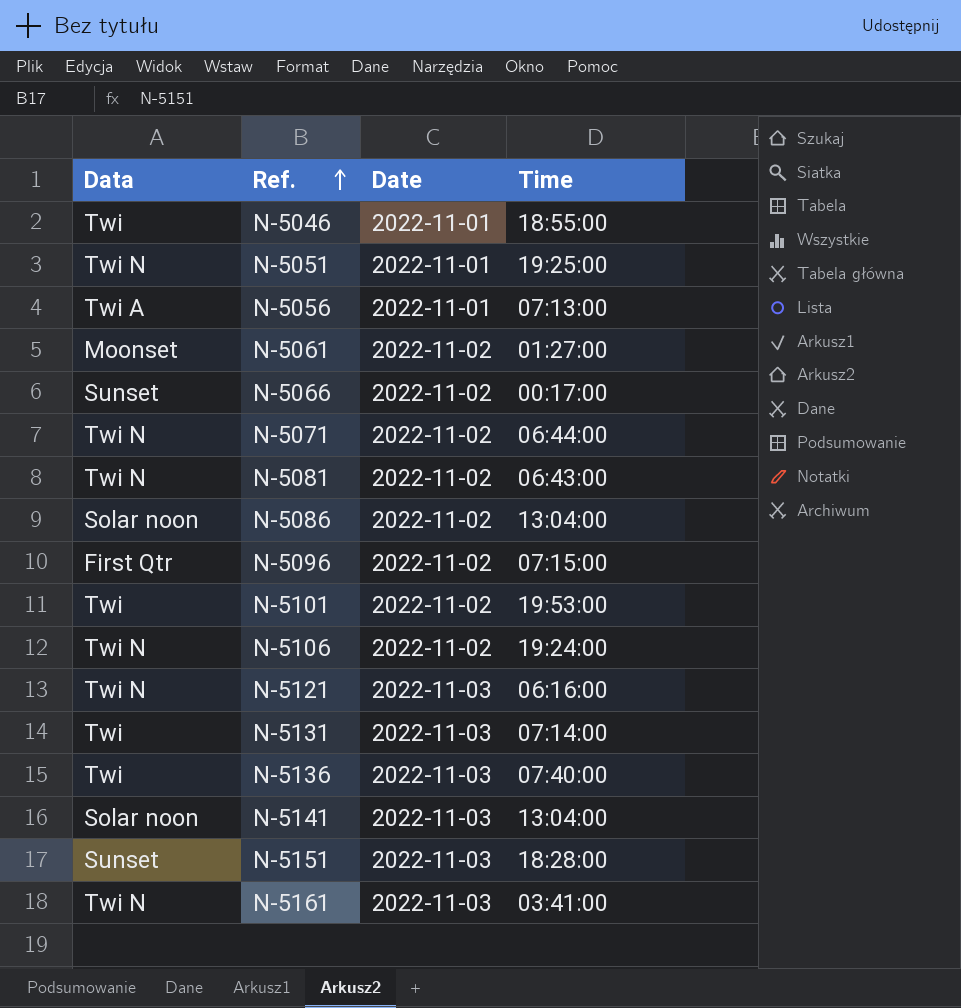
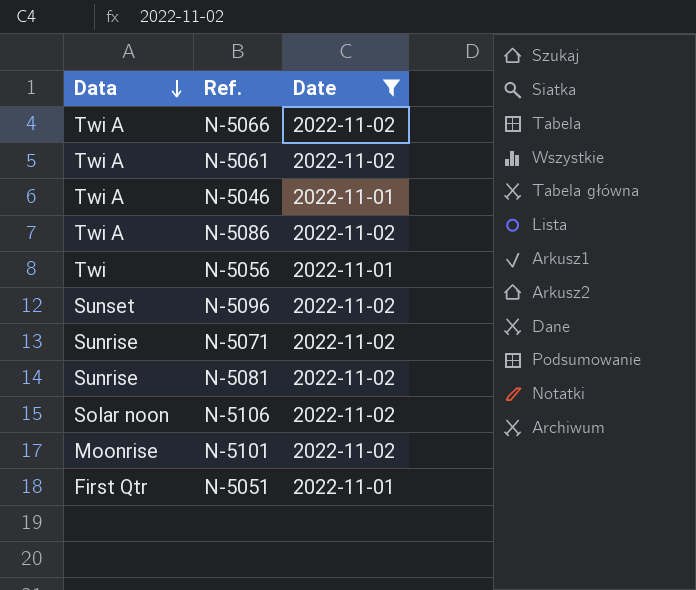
filter: none -> Date != 2022-11-03
row order: Ref. ascending -> Data descending
column Time | position: 4 -> none
N-5066 | Data: Sunset -> Twi A
N-5061 | Data: Moonset -> Twi A
N-5046 | Data: Twi -> Twi A
N-5086 | Data: Solar noon -> Twi A
N-5056 | Data: Twi A -> Twi
N-5096 | Data: First Qtr -> Sunset
N-5071 | Data: Twi N -> Sunrise
N-5081 | Data: Twi N -> Sunrise
N-5106 | Data: Twi N -> Solar noon
N-5101 | Data: Twi -> Moonrise
N-5051 | Data: Twi N -> First Qtr

